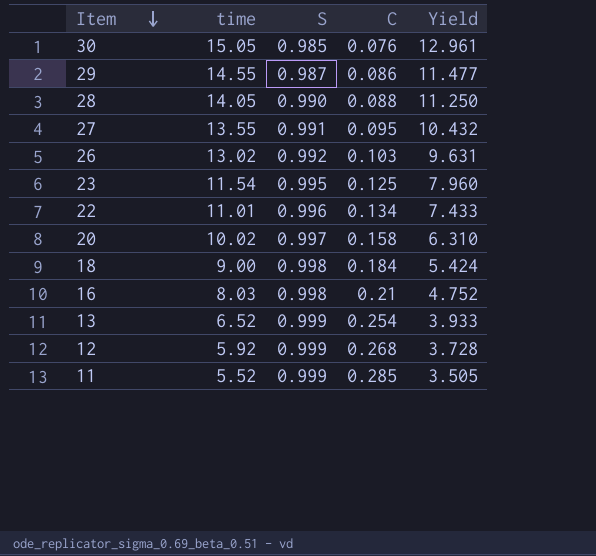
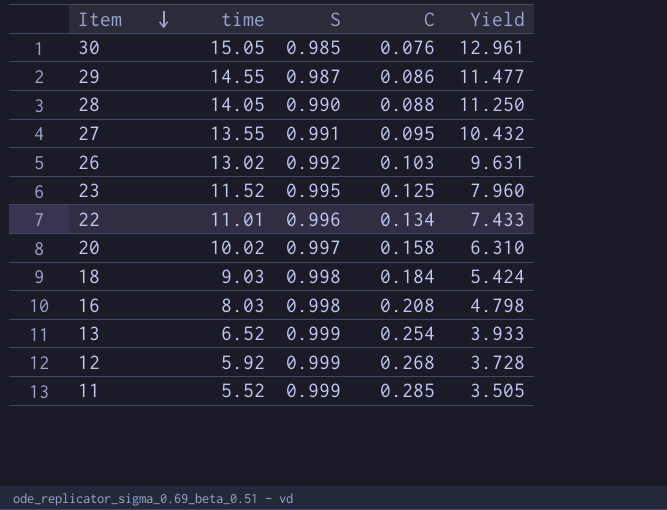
23 | time: 11.54 -> 11.52
18 | time: 9.00 -> 9.03
16 | C: 0.21 -> 0.208
16 | Yield: 4.752 -> 4.798

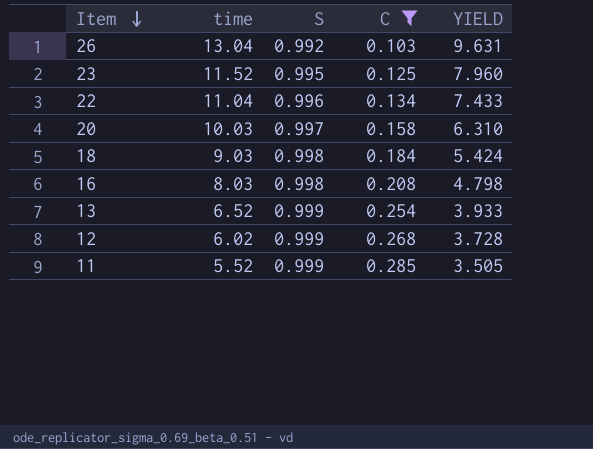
filter: none -> C >= 0.103
column name: Yield -> YIELD
26 | time: 13.02 -> 13.04
22 | time: 11.01 -> 11.04
20 | time: 10.02 -> 10.03
12 | time: 5.92 -> 6.02

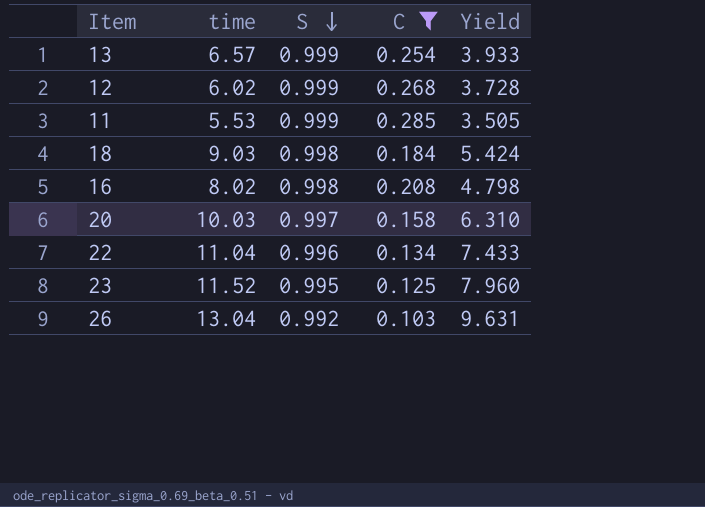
row order: Item descending -> S descending
column name: YIELD -> Yield
13 | time: 6.52 -> 6.57
11 | time: 5.52 -> 5.53
16 | time: 8.03 -> 8.02

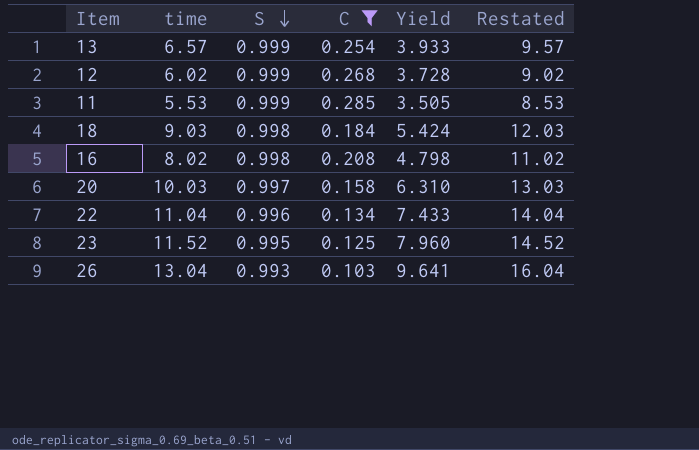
column Restated | formula: none -> [time] + 3
26 | S: 0.992 -> 0.993
26 | Yield: 9.631 -> 9.641

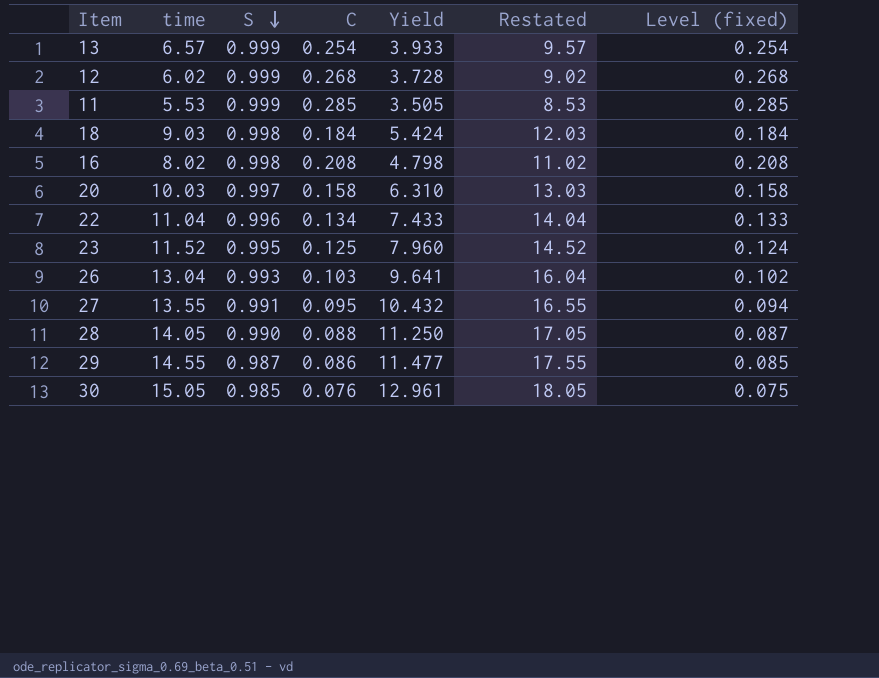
filter: C >= 0.103 -> none
column Level (fixed) | formula: none -> [S] * [C]

